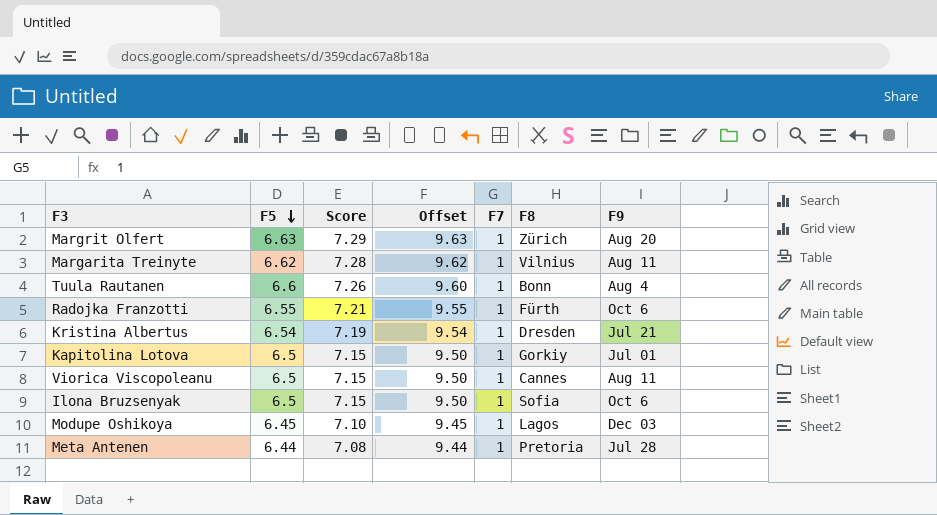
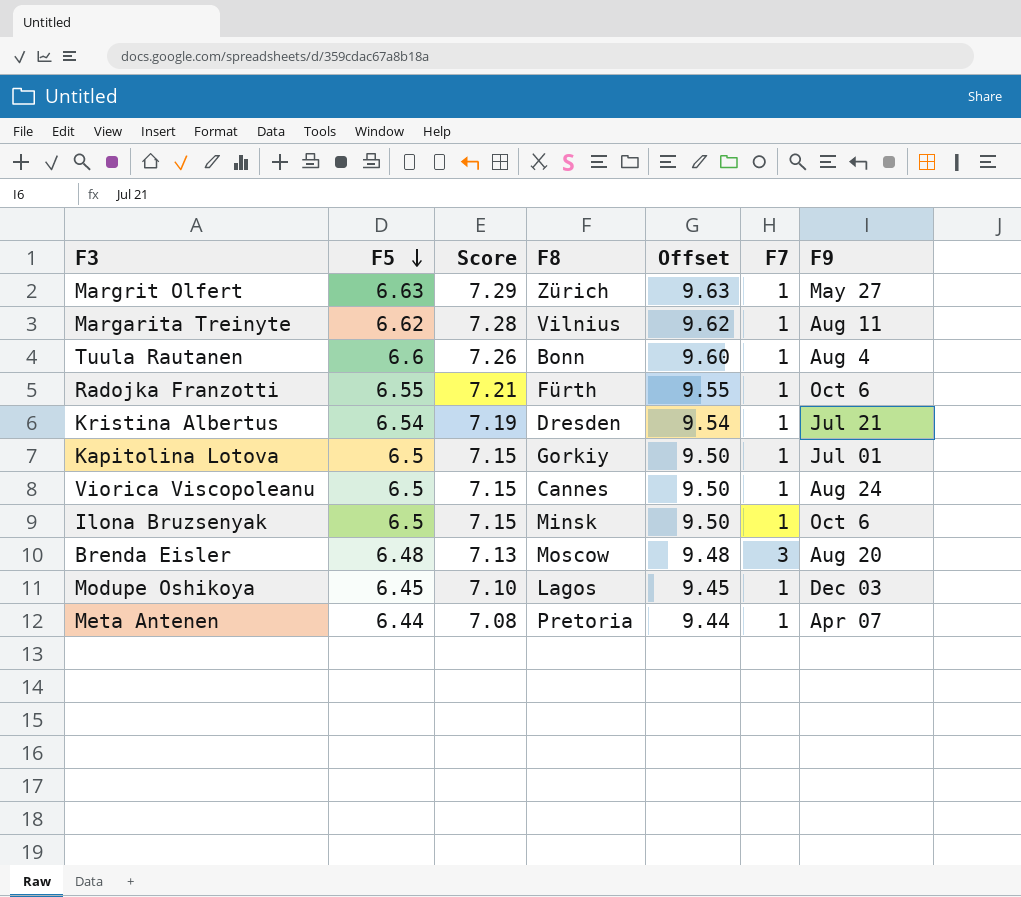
column F8 | position: 6 -> 4
Margrit Olfert | F9: Aug 20 -> May 27
Viorica Viscopoleanu | F9: Aug 11 -> Aug 24
Ilona Bruzsenyak | F8: Sofia -> Minsk
row Brenda Eisler: none -> 6.48 | 7.13 | Moscow | 9.48 | 3 | Aug 20
Meta Antenen | F9: Jul 28 -> Apr 07

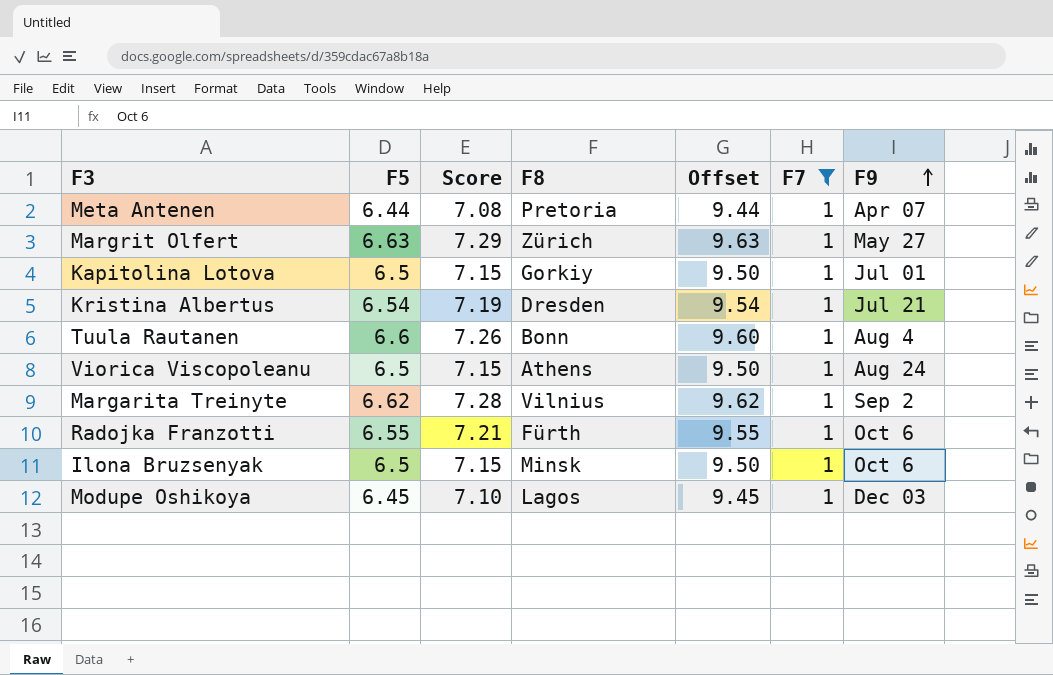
filter: none -> F7 = 1
row order: F5 descending -> F9 ascending
Viorica Viscopoleanu | F8: Cannes -> Athens
Margarita Treinyte | F9: Aug 11 -> Sep 2

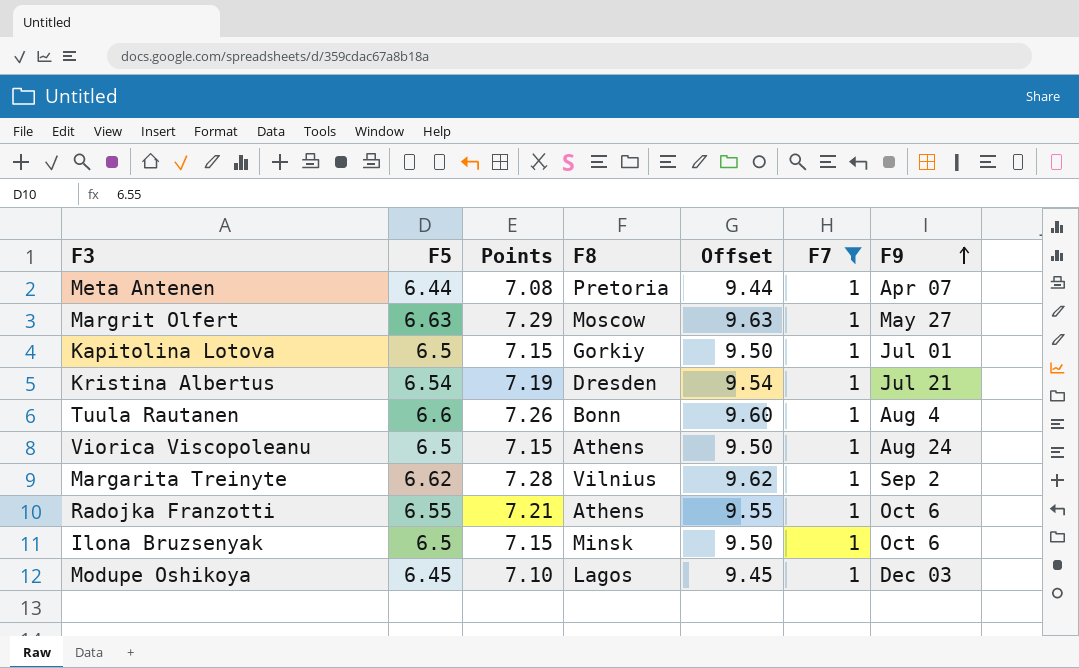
column name: Score -> Points
Margrit Olfert | F8: Zürich -> Moscow
Radojka Franzotti | F8: Fürth -> Athens

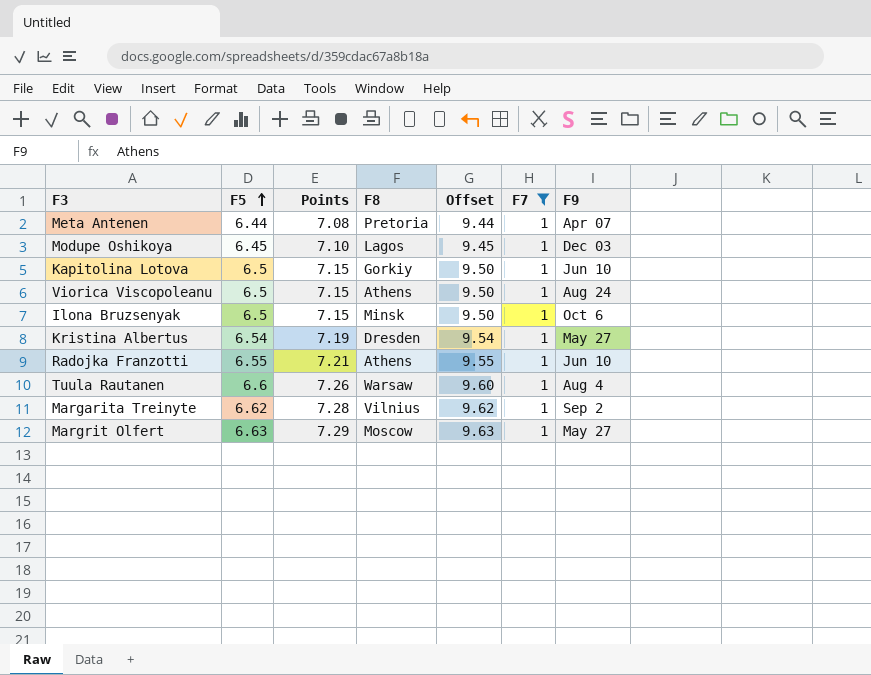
row order: F9 ascending -> F5 ascending
Kapitolina Lotova | F9: Jul 01 -> Jun 10
Kristina Albertus | F9: Jul 21 -> May 27
Radojka Franzotti | F9: Oct 6 -> Jun 10
Tuula Rautanen | F8: Bonn -> Warsaw

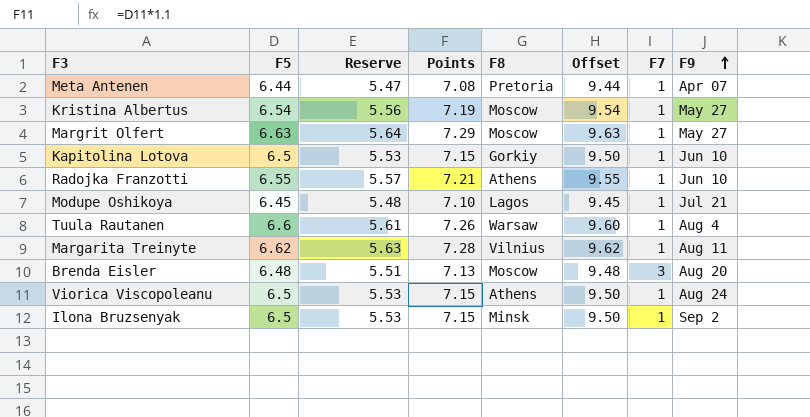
filter: F7 = 1 -> none
row order: F5 ascending -> F9 ascending
column Reserve | formula: none -> [F5] * 0.85
Kristina Albertus | F8: Dresden -> Moscow
Modupe Oshikoya | F9: Dec 03 -> Jul 21
Margarita Treinyte | F9: Sep 2 -> Aug 11
Ilona Bruzsenyak | F9: Oct 6 -> Sep 2

